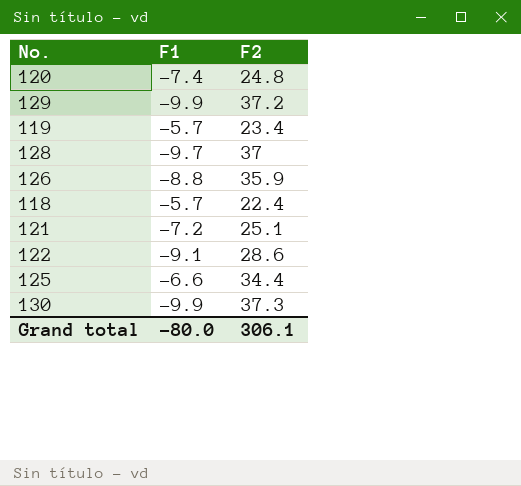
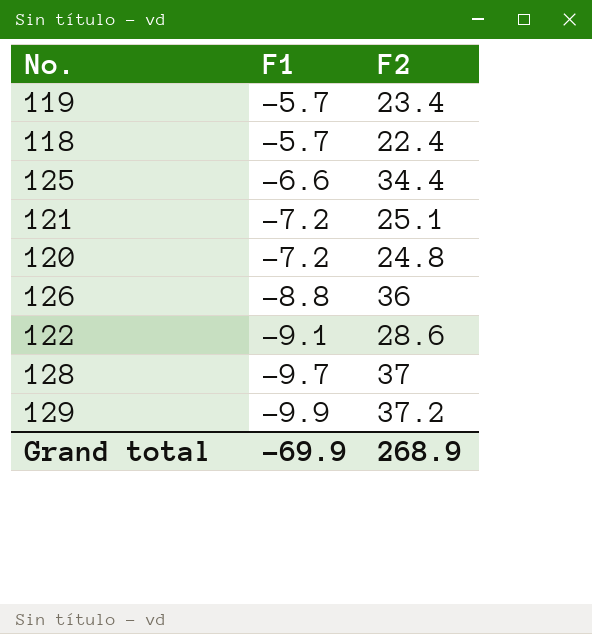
row order: none -> F1 descending
row 130: -9.9 | 37.3 -> none
120 | F1: -7.4 -> -7.2
126 | F2: 35.9 -> 36
Grand total | F1: -80.0 -> -69.9
Grand total | F2: 306.1 -> 268.9

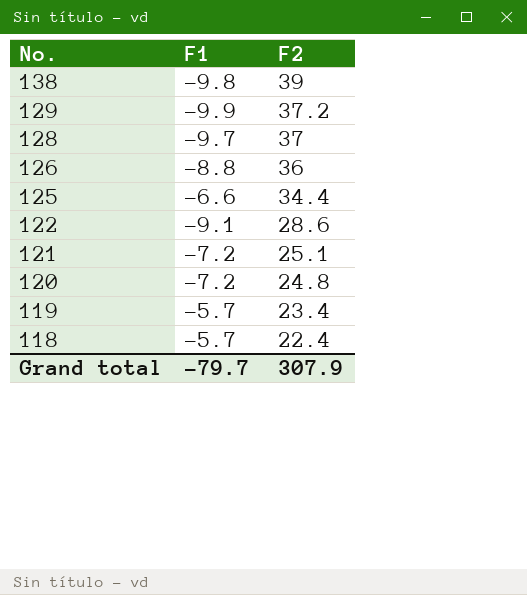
row order: F1 descending -> No. descending
row 138: none -> -9.8 | 39
Grand total | F1: -69.9 -> -79.7
Grand total | F2: 268.9 -> 307.9

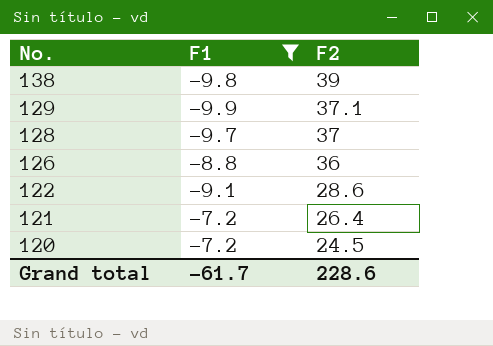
filter: none -> F1 <= -7.2
129 | F2: 37.2 -> 37.1
121 | F2: 25.1 -> 26.4
120 | F2: 24.8 -> 24.5
Grand total | F1: -79.7 -> -61.7
Grand total | F2: 307.9 -> 228.6

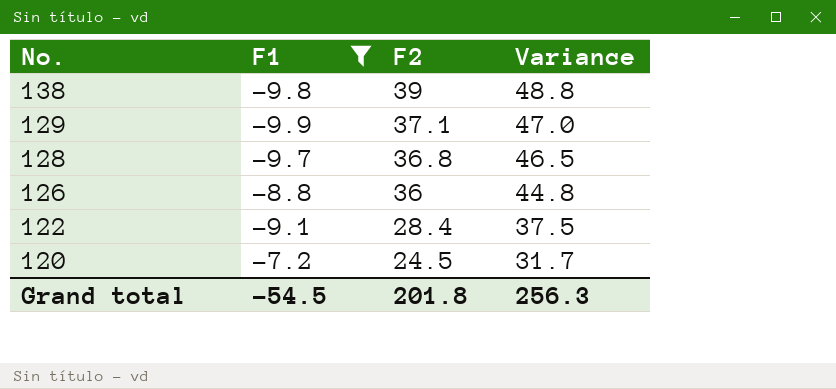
column Variance | formula: none -> [F2] - [F1]
row 121: -7.2 | 26.4 -> none
128 | F2: 37 -> 36.8
122 | F2: 28.6 -> 28.4
Grand total | F1: -61.7 -> -54.5
Grand total | F2: 228.6 -> 201.8

